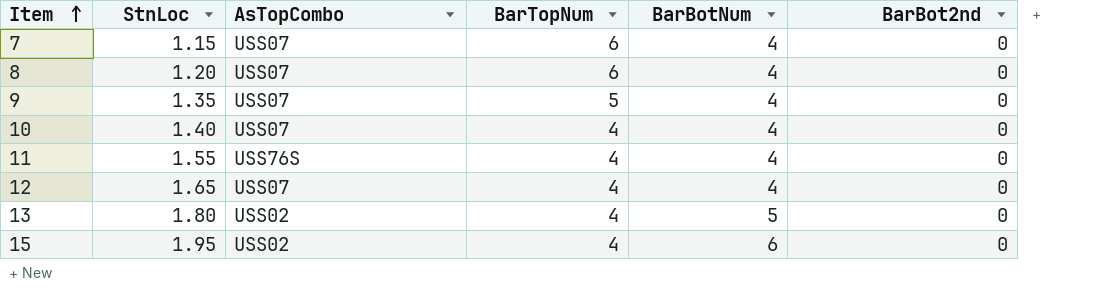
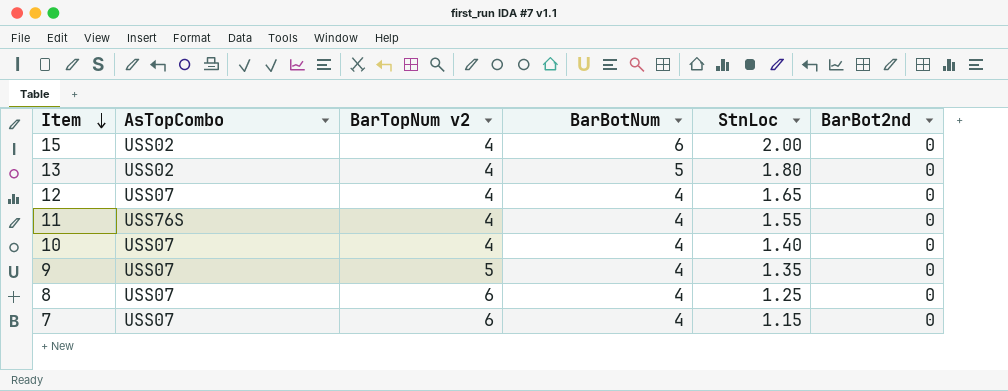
row order: Item ascending -> Item descending
column name: BarTopNum -> BarTopNum v2
column StnLoc | position: 2 -> 5
15 | StnLoc: 1.95 -> 2.00
8 | StnLoc: 1.20 -> 1.25

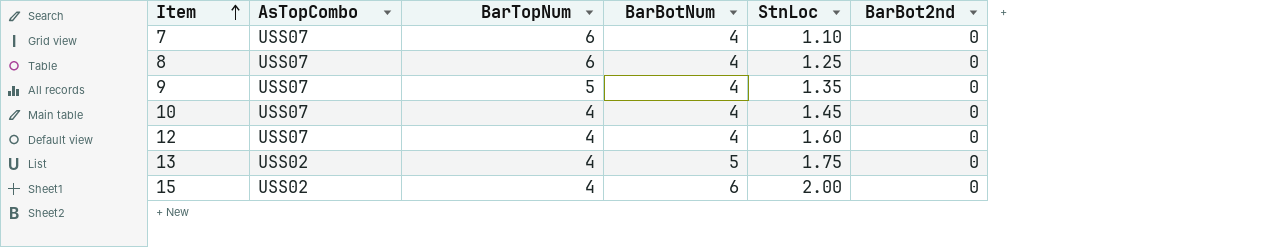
row order: Item descending -> Item ascending
column name: BarTopNum v2 -> BarTopNum
row 11: USS76S | 4 | 4 | 1.55 | 0 -> none
7 | StnLoc: 1.15 -> 1.10
10 | StnLoc: 1.40 -> 1.45
12 | StnLoc: 1.65 -> 1.60
13 | StnLoc: 1.80 -> 1.75

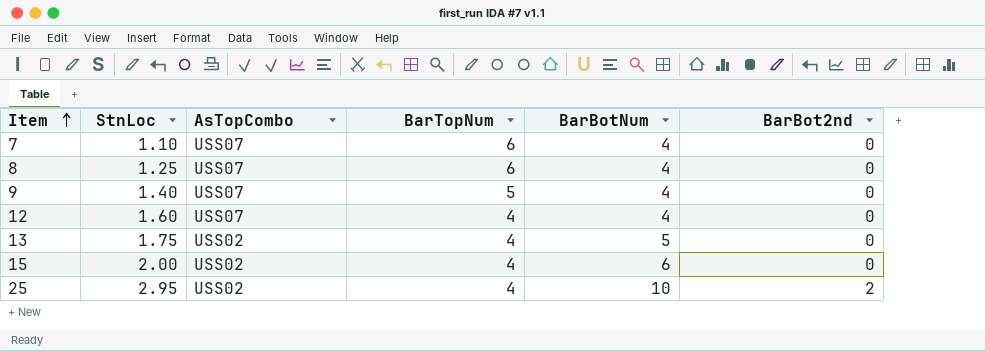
column StnLoc | position: 5 -> 2
row 10: USS07 | 4 | 4 | 1.45 | 0 -> none
9 | StnLoc: 1.35 -> 1.40
row 25: none -> 2.95 | USS02 | 4 | 10 | 2

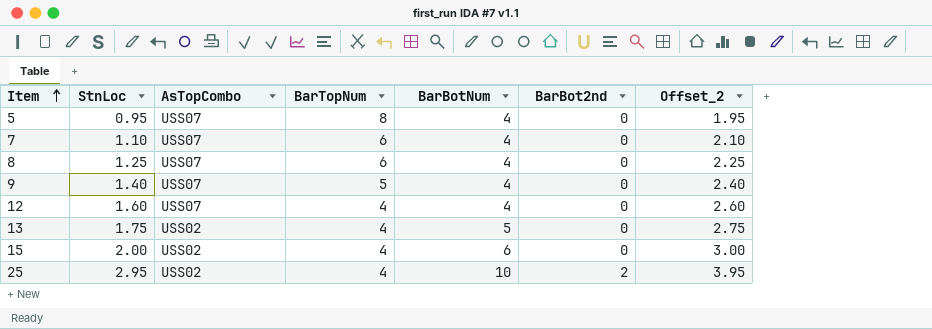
column Offset_2 | formula: none -> [StnLoc] + 1
row 5: none -> 0.95 | USS07 | 8 | 4 | 0 | 1.95

